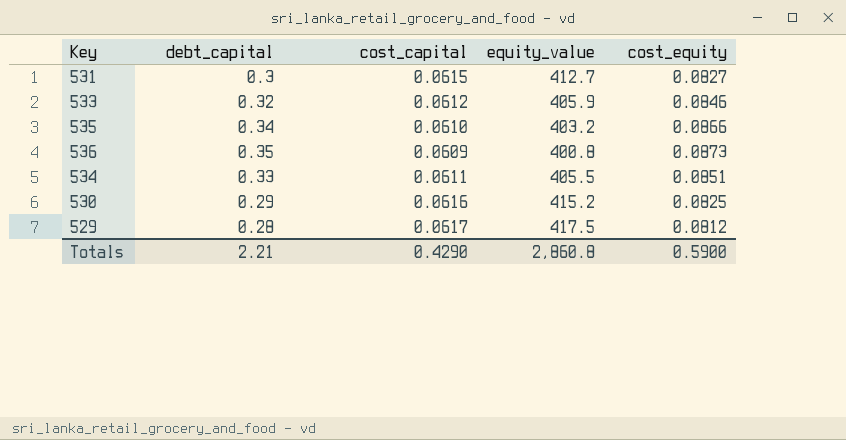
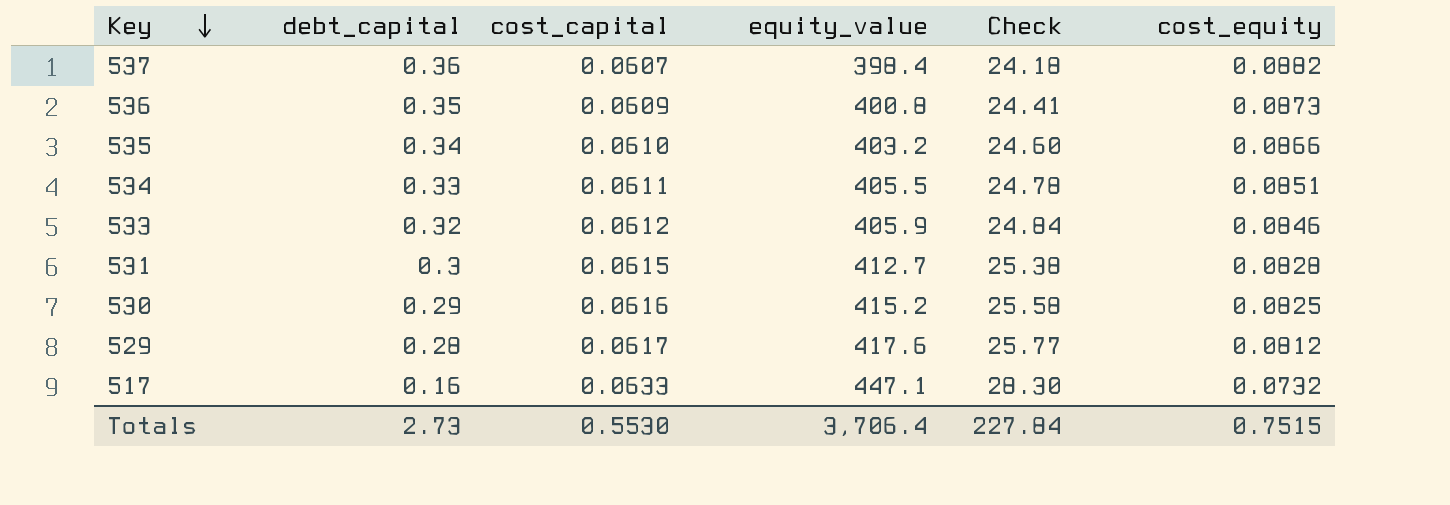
row order: none -> Key descending
column Check | formula: none -> [cost_capital] * [equity_value]
row 537: none -> 0.36 | 0.0607 | 398.4 | 24.18 | 0.0882
531 | cost_equity: 0.0827 -> 0.0828
529 | equity_value: 417.5 -> 417.6
row 517: none -> 0.16 | 0.0633 | 447.1 | 28.30 | 0.0732
Totals | debt_capital: 2.21 -> 2.73
Totals | cost_capital: 0.4290 -> 0.5530
Totals | equity_value: 2,860.8 -> 3,706.4
Totals | cost_equity: 0.5900 -> 0.7515

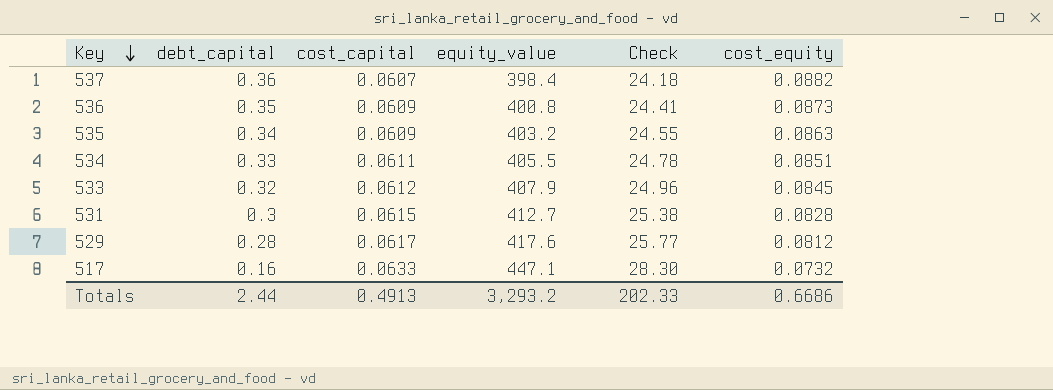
row 530: 0.29 | 0.0616 | 415.2 | 25.58 | 0.0825 -> none
535 | cost_capital: 0.0610 -> 0.0609
535 | Check: 24.60 -> 24.55
535 | cost_equity: 0.0866 -> 0.0863
533 | equity_value: 405.9 -> 407.9
533 | Check: 24.84 -> 24.96
533 | cost_equity: 0.0846 -> 0.0845
Totals | debt_capital: 2.73 -> 2.44
Totals | cost_capital: 0.5530 -> 0.4913
Totals | equity_value: 3,706.4 -> 3,293.2
Totals | Check: 227.84 -> 202.33
Totals | cost_equity: 0.7515 -> 0.6686

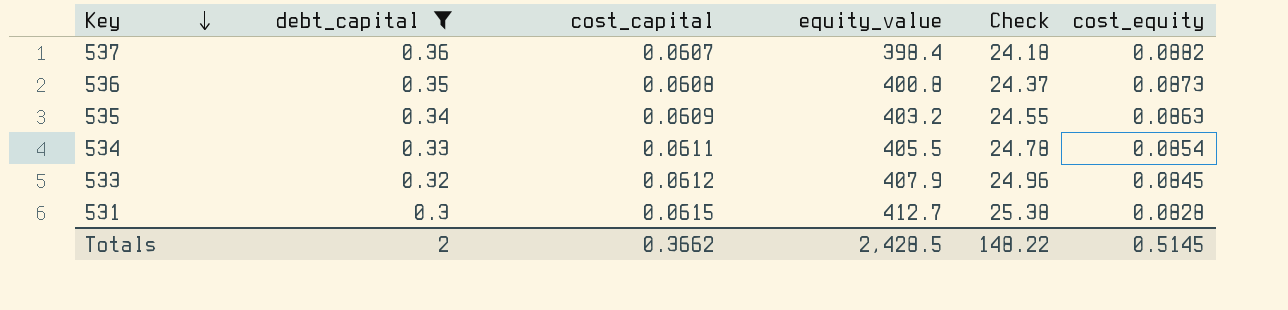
filter: none -> debt_capital >= 0.3
536 | cost_capital: 0.0609 -> 0.0608
536 | Check: 24.41 -> 24.37
534 | cost_equity: 0.0851 -> 0.0854
Totals | debt_capital: 2.44 -> 2
Totals | cost_capital: 0.4913 -> 0.3662
Totals | equity_value: 3,293.2 -> 2,428.5
Totals | Check: 202.33 -> 148.22
Totals | cost_equity: 0.6686 -> 0.5145

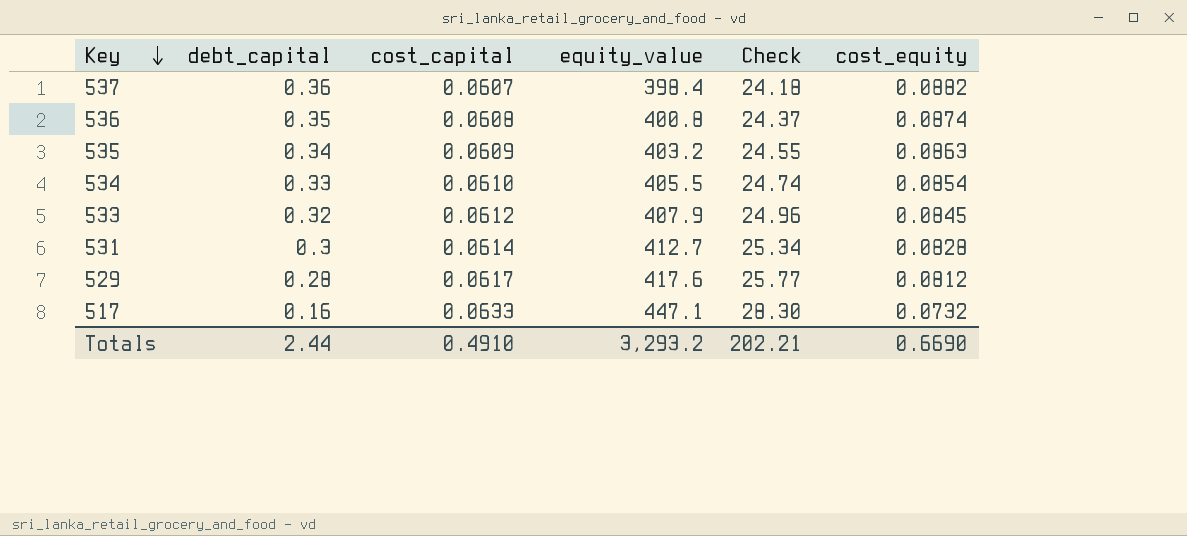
filter: debt_capital >= 0.3 -> none
536 | cost_equity: 0.0873 -> 0.0874
534 | cost_capital: 0.0611 -> 0.0610
534 | Check: 24.78 -> 24.74
531 | cost_capital: 0.0615 -> 0.0614
531 | Check: 25.38 -> 25.34
Totals | debt_capital: 2 -> 2.44
Totals | cost_capital: 0.3662 -> 0.4910
Totals | equity_value: 2,428.5 -> 3,293.2
Totals | Check: 148.22 -> 202.21
Totals | cost_equity: 0.5145 -> 0.6690

